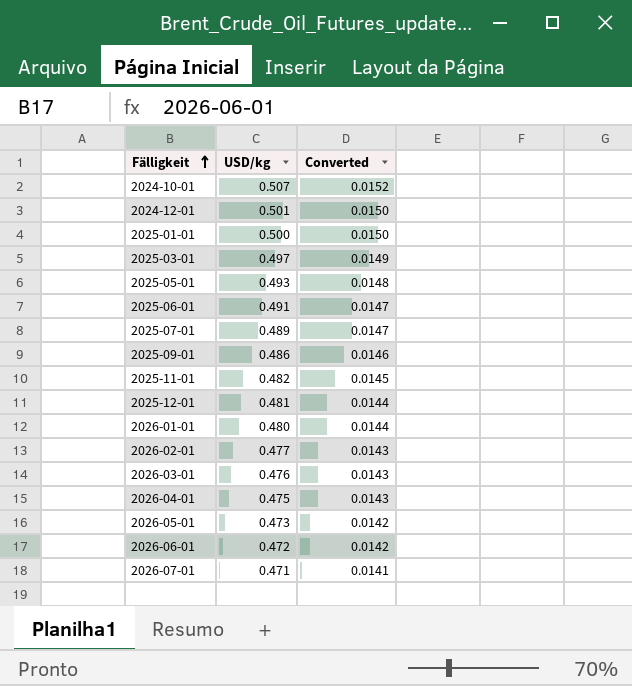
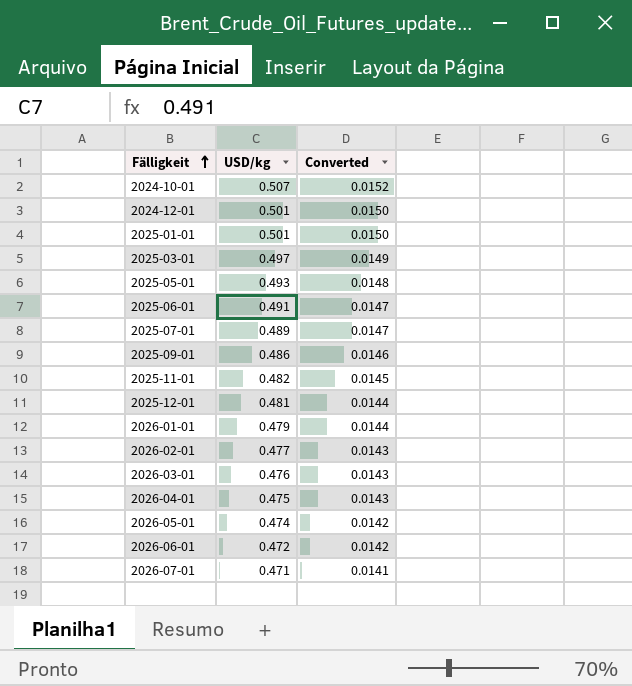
2025-01-01 | USD/kg: 0.500 -> 0.501
2026-01-01 | USD/kg: 0.480 -> 0.479
2026-05-01 | USD/kg: 0.473 -> 0.474

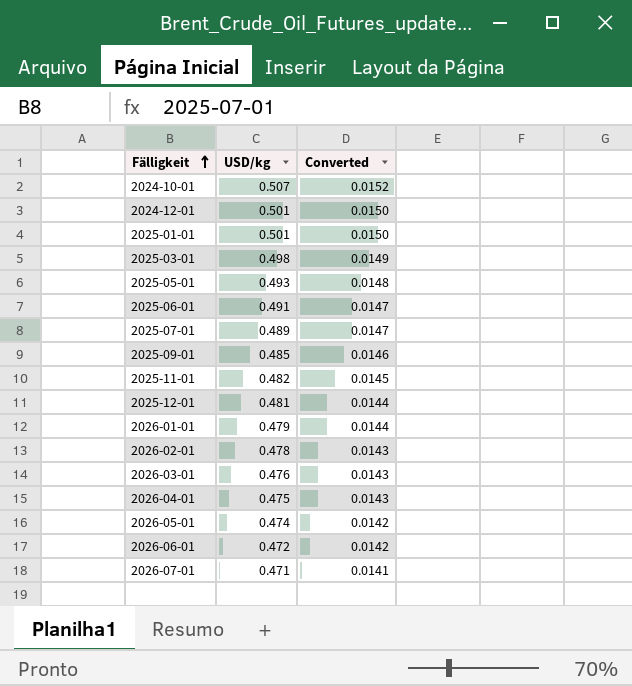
2025-03-01 | USD/kg: 0.497 -> 0.498
2025-09-01 | USD/kg: 0.486 -> 0.485
2026-02-01 | USD/kg: 0.477 -> 0.478

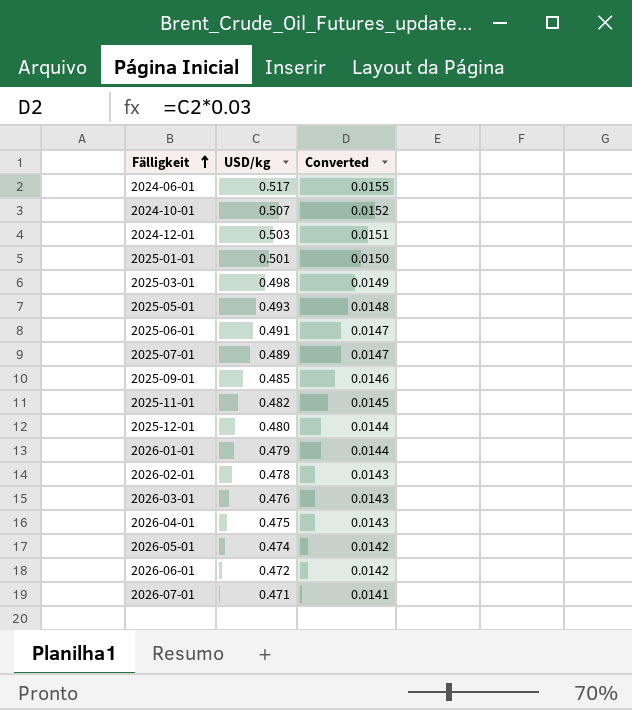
row 2024-06-01: none -> 0.517 | 0.0155
2024-12-01 | USD/kg: 0.501 -> 0.503
2024-12-01 | Converted: 0.0150 -> 0.0151
2025-12-01 | USD/kg: 0.481 -> 0.480

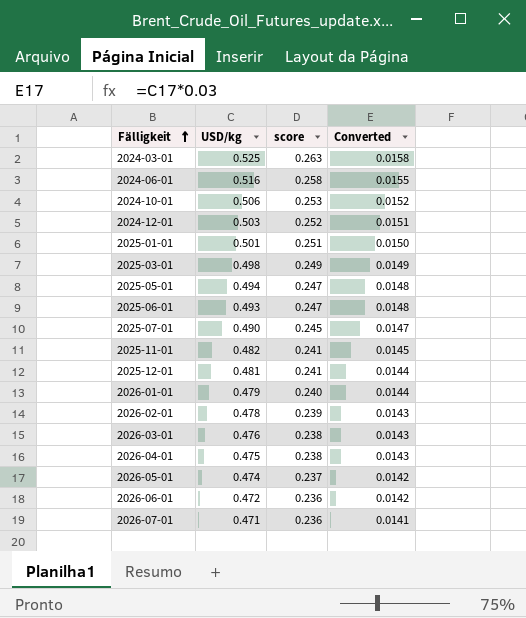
column score | formula: none -> [USD/kg] * 0.5
row 2025-09-01: 0.485 | 0.0146 -> none
row 2024-03-01: none -> 0.525 | 0.263 | 0.0158
2024-06-01 | USD/kg: 0.517 -> 0.516
2024-10-01 | USD/kg: 0.507 -> 0.506
2025-05-01 | USD/kg: 0.493 -> 0.494
2025-06-01 | USD/kg: 0.491 -> 0.493
2025-06-01 | Converted: 0.0147 -> 0.0148
2025-07-01 | USD/kg: 0.489 -> 0.490
2025-12-01 | USD/kg: 0.480 -> 0.481

